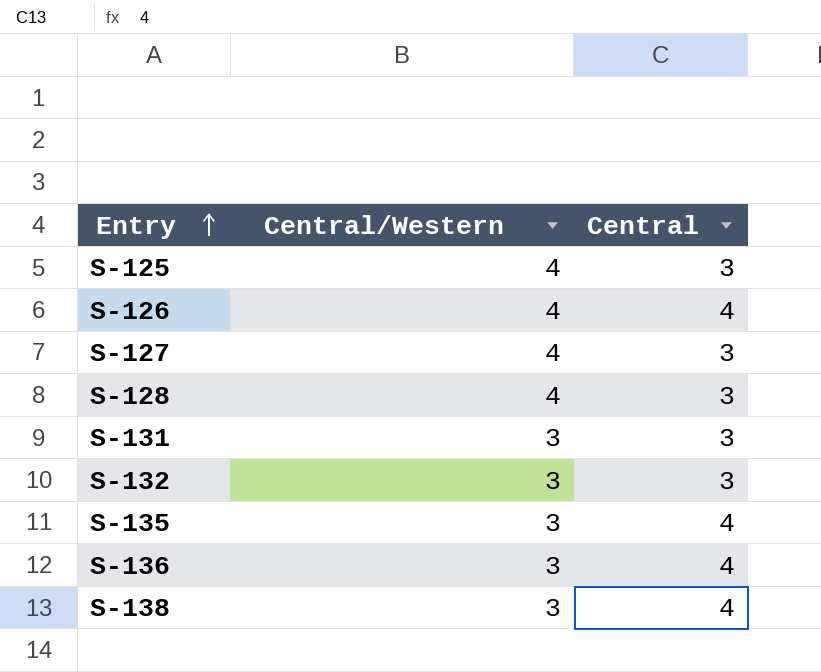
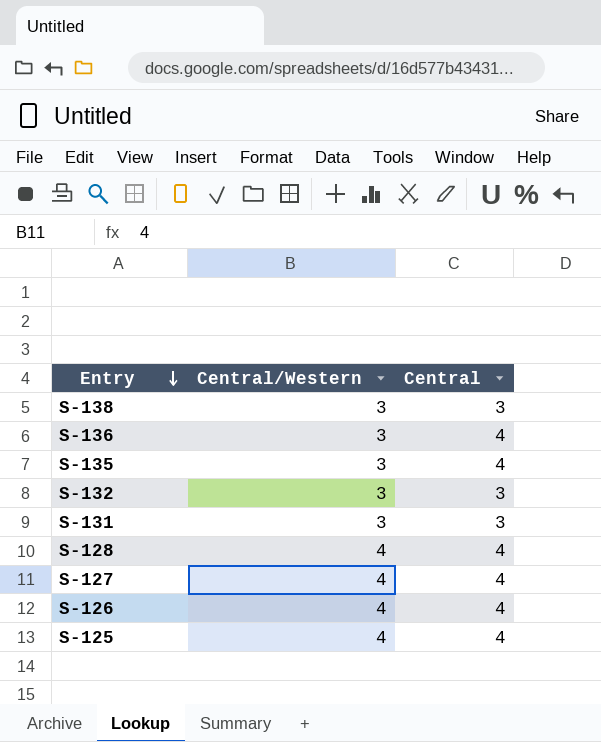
row order: Entry ascending -> Entry descending
S-138 | Central: 4 -> 3
S-128 | Central: 3 -> 4
S-127 | Central: 3 -> 4
S-125 | Central: 3 -> 4

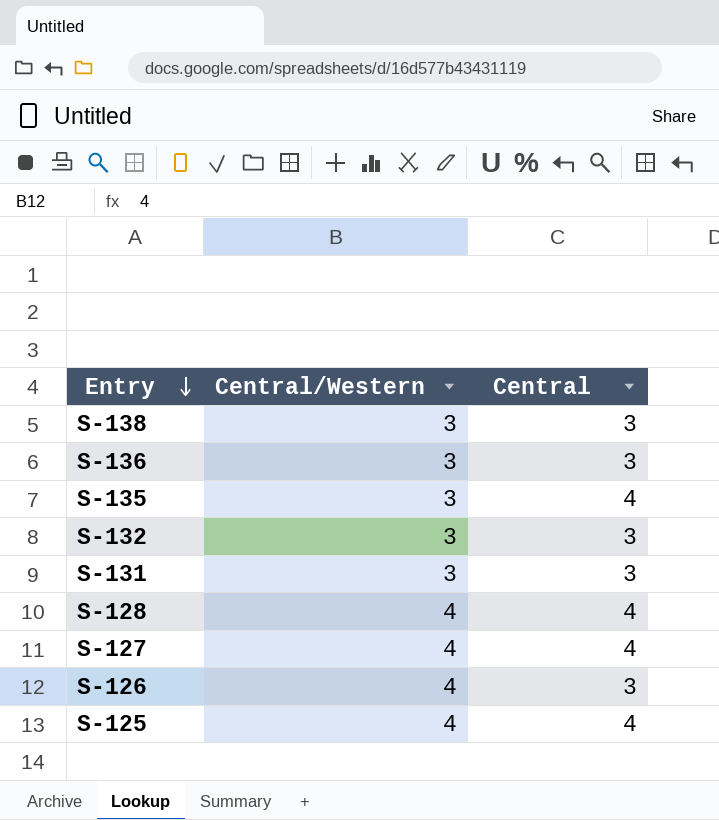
S-136 | Central: 4 -> 3
S-126 | Central: 4 -> 3

